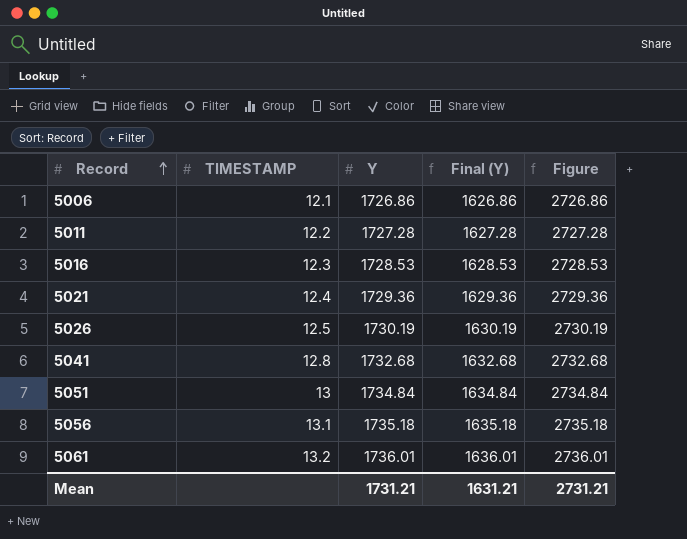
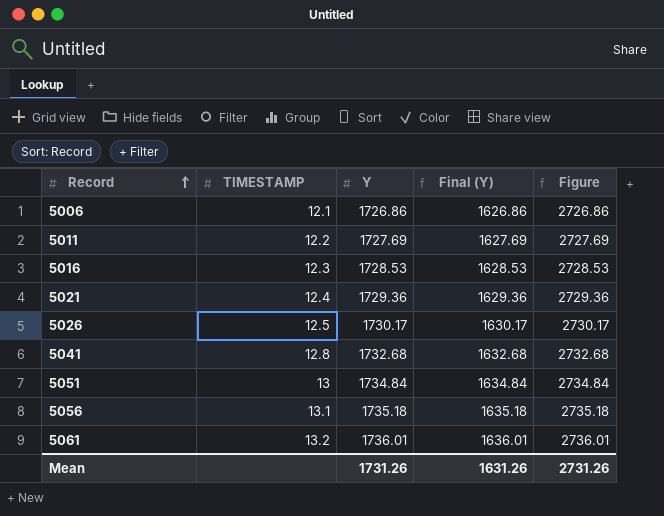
5011 | Y: 1727.28 -> 1727.69
5011 | Final (Y): 1627.28 -> 1627.69
5011 | Figure: 2727.28 -> 2727.69
5026 | Y: 1730.19 -> 1730.17
5026 | Final (Y): 1630.19 -> 1630.17
5026 | Figure: 2730.19 -> 2730.17
Mean | Y: 1731.21 -> 1731.26
Mean | Final (Y): 1631.21 -> 1631.26
Mean | Figure: 2731.21 -> 2731.26

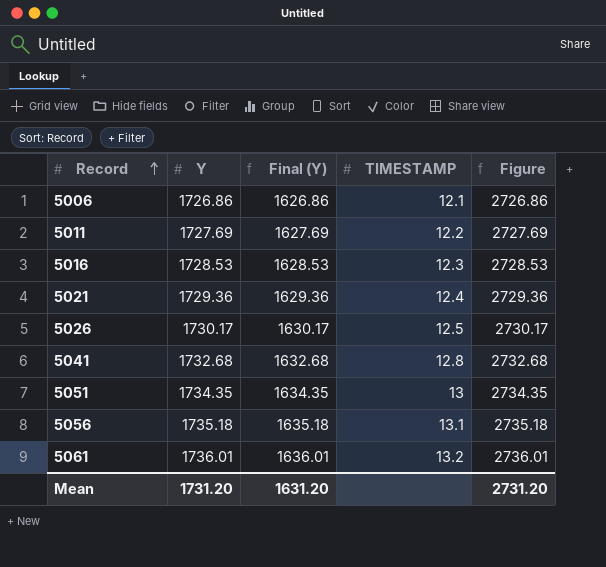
column TIMESTAMP | position: 2 -> 4
5051 | Y: 1734.84 -> 1734.35
5051 | Final (Y): 1634.84 -> 1634.35
5051 | Figure: 2734.84 -> 2734.35
Mean | Y: 1731.26 -> 1731.20
Mean | Final (Y): 1631.26 -> 1631.20
Mean | Figure: 2731.26 -> 2731.20

